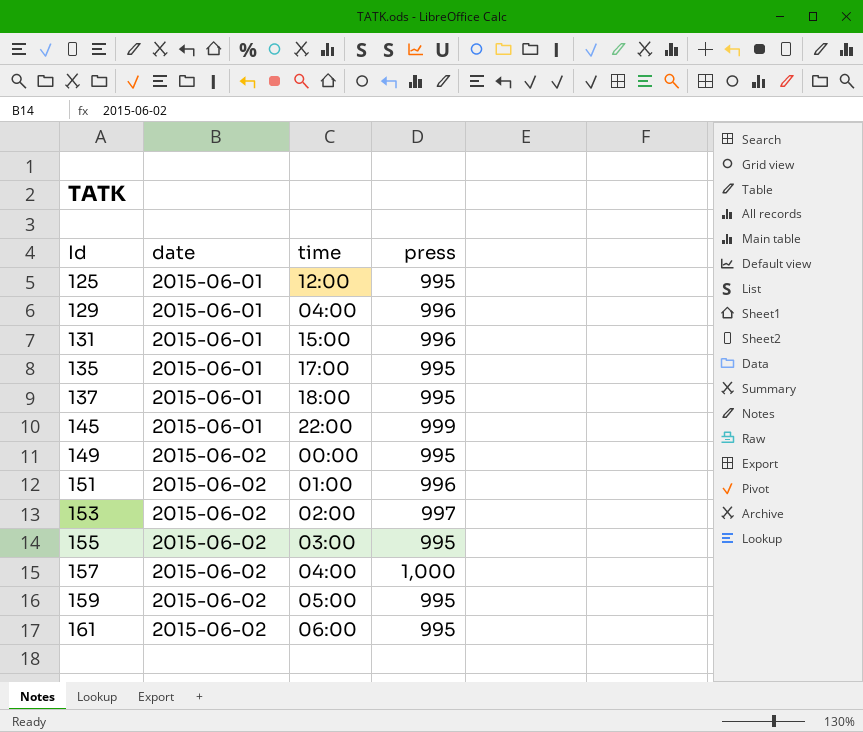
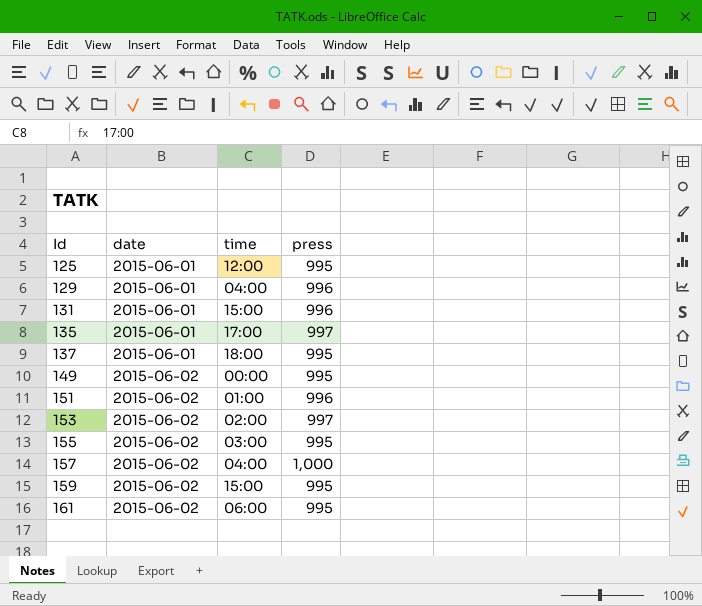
row 145: 2015-06-01 | 22:00 | 999 -> none
135 | press: 995 -> 997
159 | time: 05:00 -> 15:00

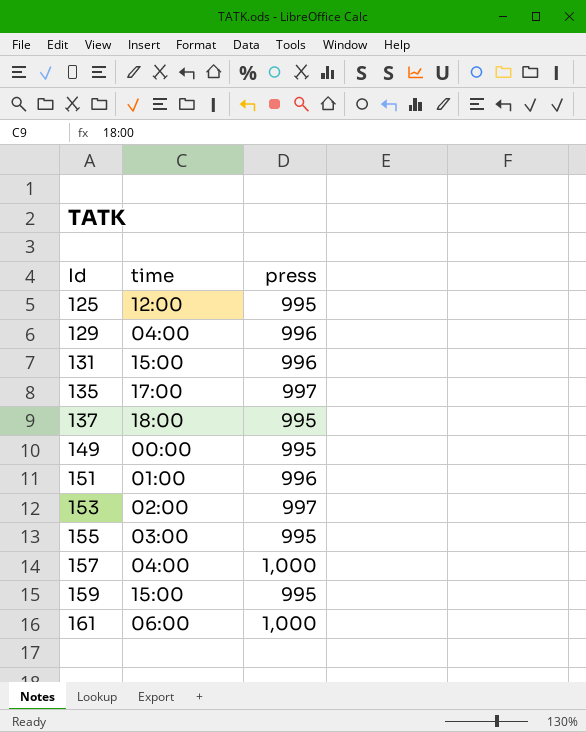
column date | position: 2 -> none
161 | press: 995 -> 1,000

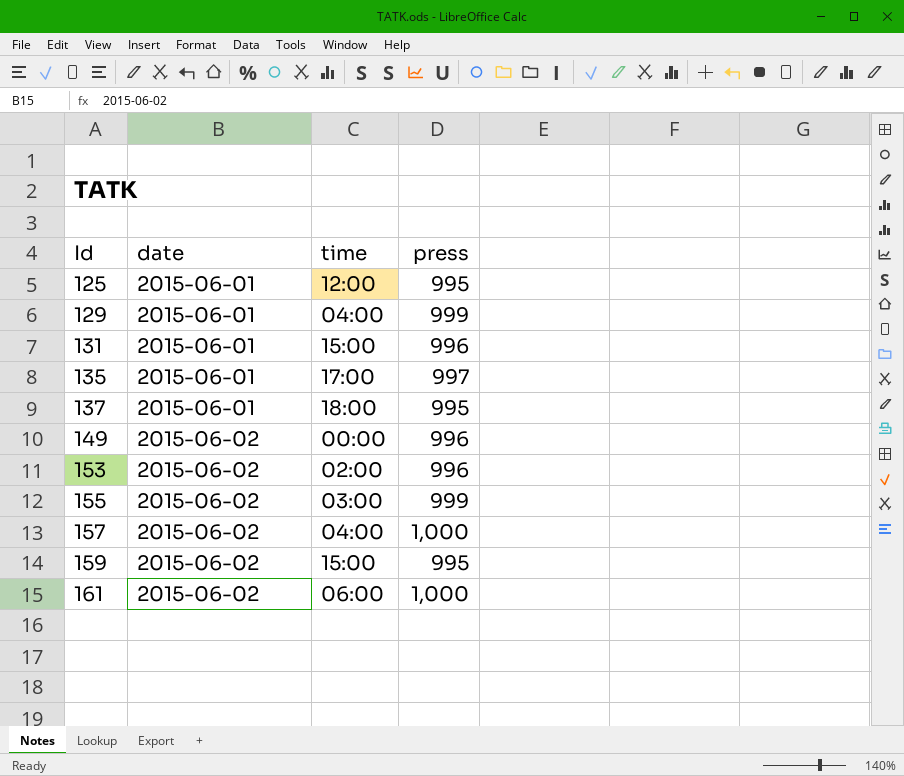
column date | position: none -> 2
row 151: 01:00 | 996 -> none
129 | press: 996 -> 999
149 | press: 995 -> 996
153 | press: 997 -> 996
155 | press: 995 -> 999

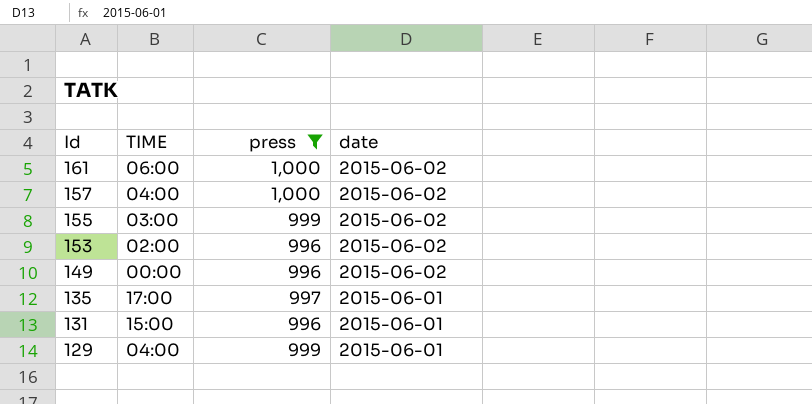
filter: none -> press != 995
row order: Id ascending -> Id descending
column name: time -> TIME
column date | position: 2 -> 4

